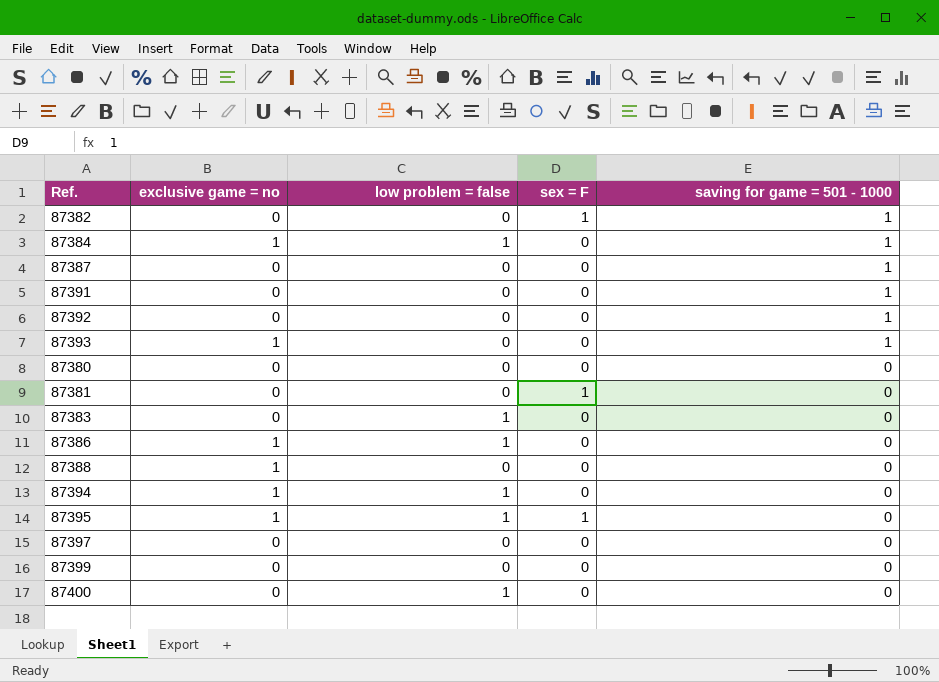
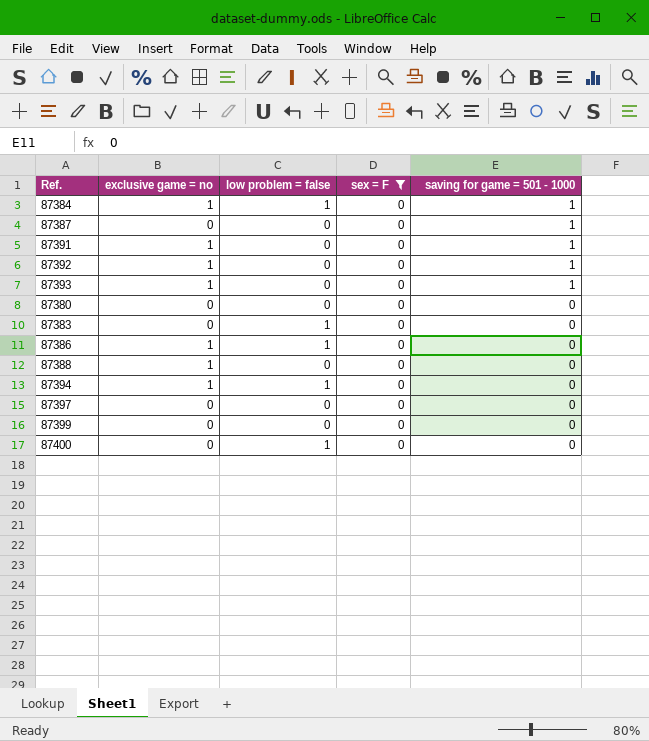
filter: none -> sex = F = 0
87391 | exclusive game = no: 0 -> 1
87392 | exclusive game = no: 0 -> 1

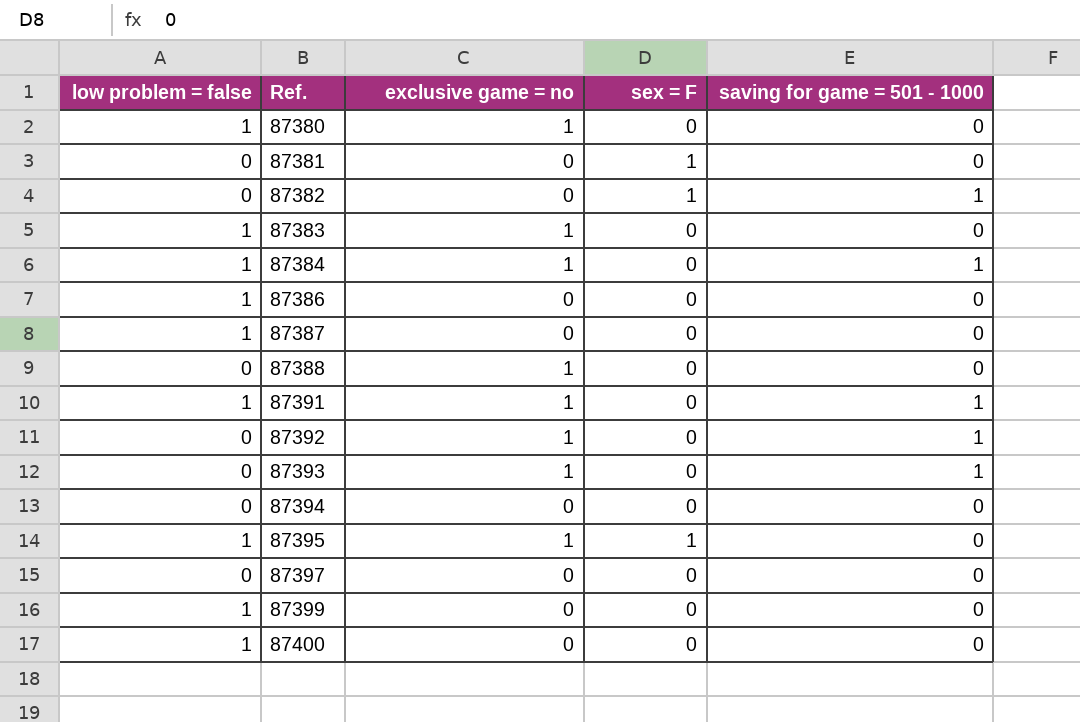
filter: sex = F = 0 -> none
row order: saving for game = 501 - 1000 descending -> Ref. ascending
column low problem = false | position: 3 -> 1
87380 | low problem = false: 0 -> 1
87380 | exclusive game = no: 0 -> 1
87383 | exclusive game = no: 0 -> 1
87386 | exclusive game = no: 1 -> 0
87387 | low problem = false: 0 -> 1
87387 | saving for game = 501 - 1000: 1 -> 0
87391 | low problem = false: 0 -> 1
87394 | low problem = false: 1 -> 0
87394 | exclusive game = no: 1 -> 0
87399 | low problem = false: 0 -> 1

